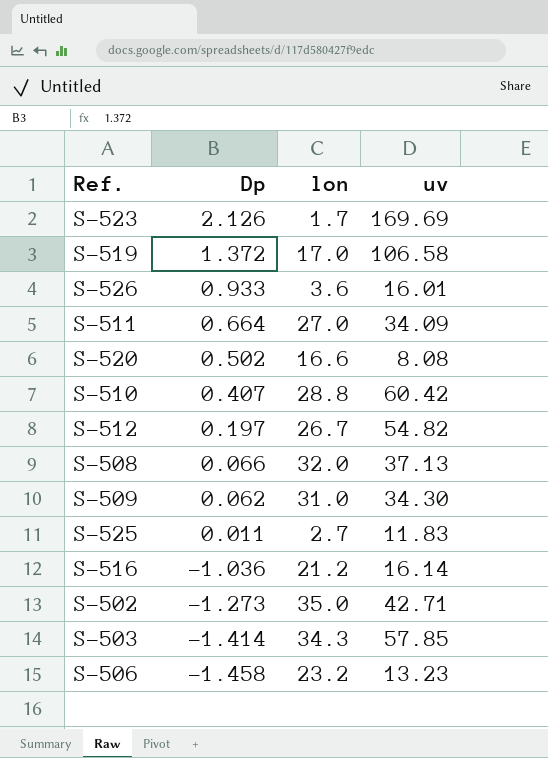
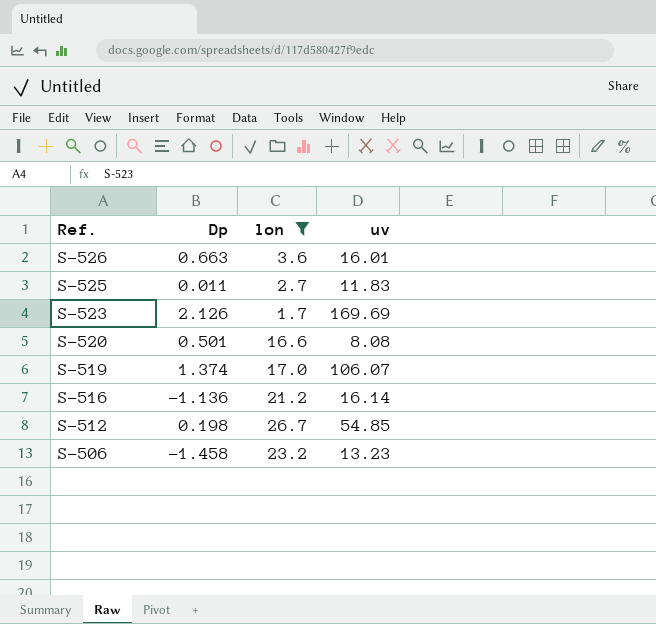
filter: none -> lon <= 26.7
row order: Dp descending -> Ref. descending
S-526 | Dp: 0.933 -> 0.663
S-520 | Dp: 0.502 -> 0.501
S-519 | Dp: 1.372 -> 1.374
S-519 | uv: 106.58 -> 106.07
S-516 | Dp: -1.036 -> -1.136
S-512 | Dp: 0.197 -> 0.198
S-512 | uv: 54.82 -> 54.85

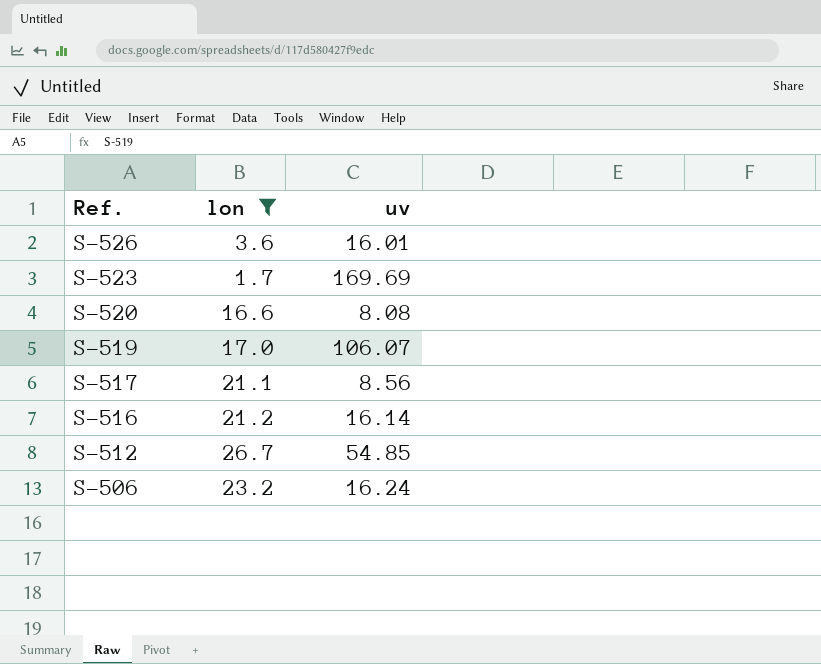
column Dp | position: 2 -> none
row S-525: 0.011 | 2.7 | 11.83 -> none
row S-517: none -> 21.1 | 8.56
S-506 | uv: 13.23 -> 16.24

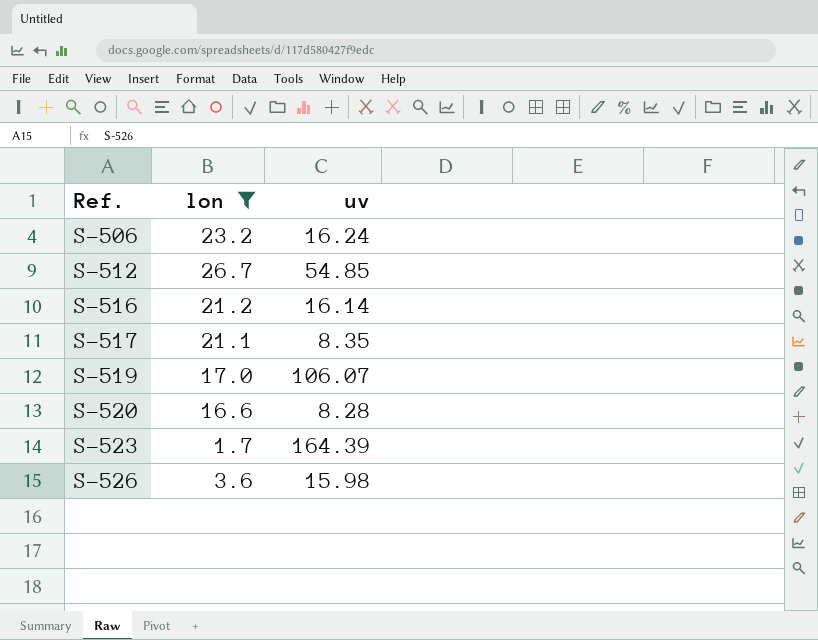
row order: Ref. descending -> Ref. ascending
S-517 | uv: 8.56 -> 8.35
S-520 | uv: 8.08 -> 8.28
S-523 | uv: 169.69 -> 164.39
S-526 | uv: 16.01 -> 15.98

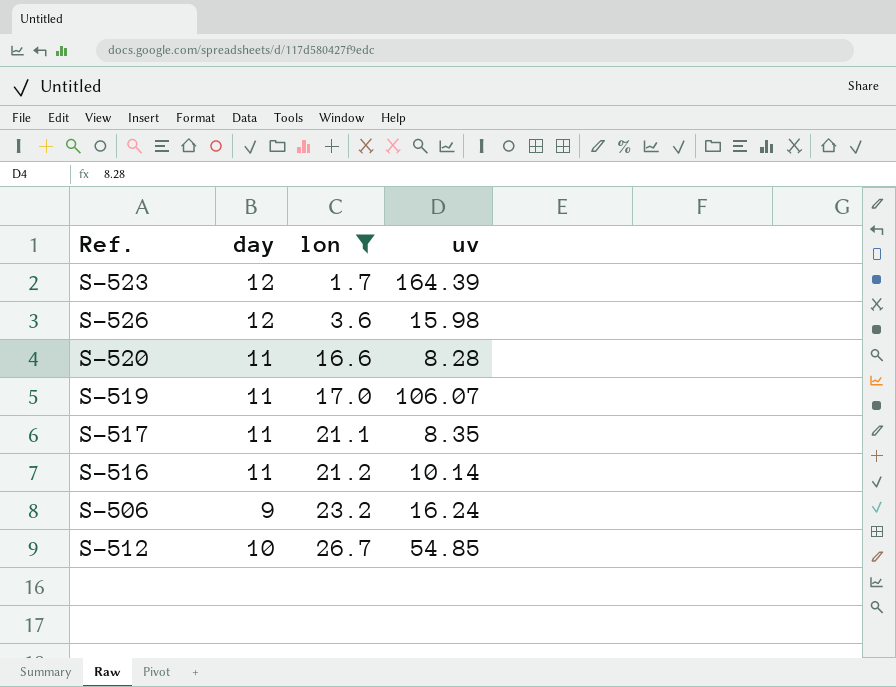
row order: Ref. ascending -> lon ascending
column day | position: none -> 2
S-516 | uv: 16.14 -> 10.14

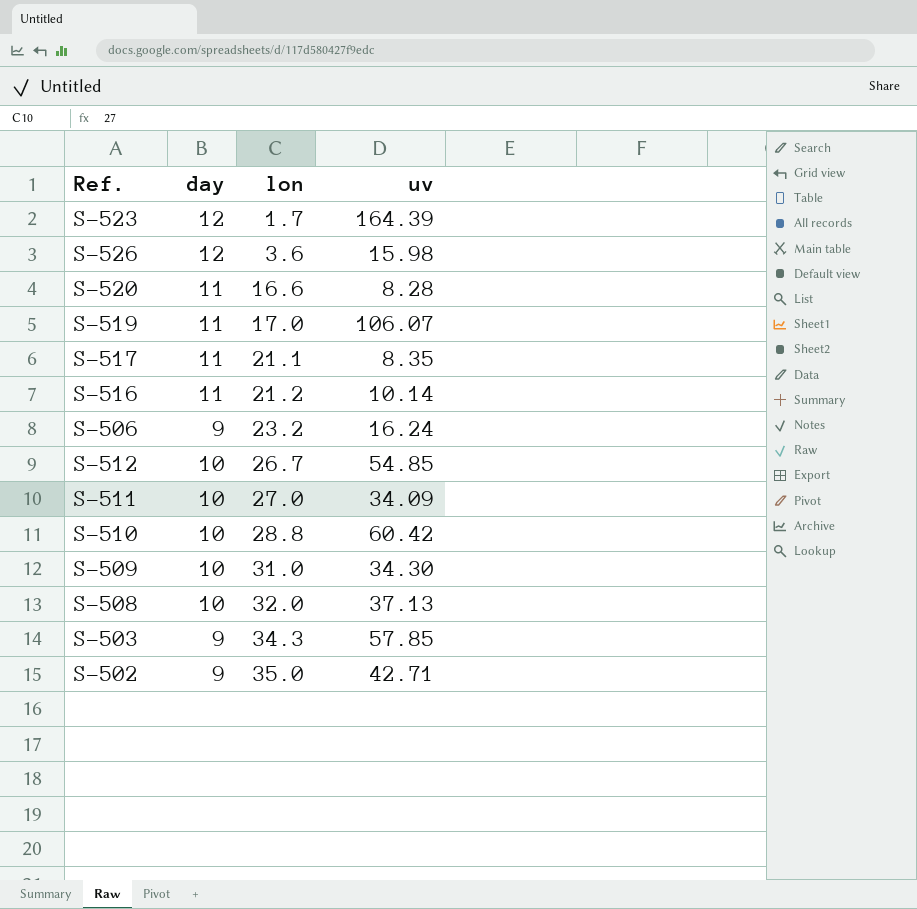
filter: lon <= 26.7 -> none

